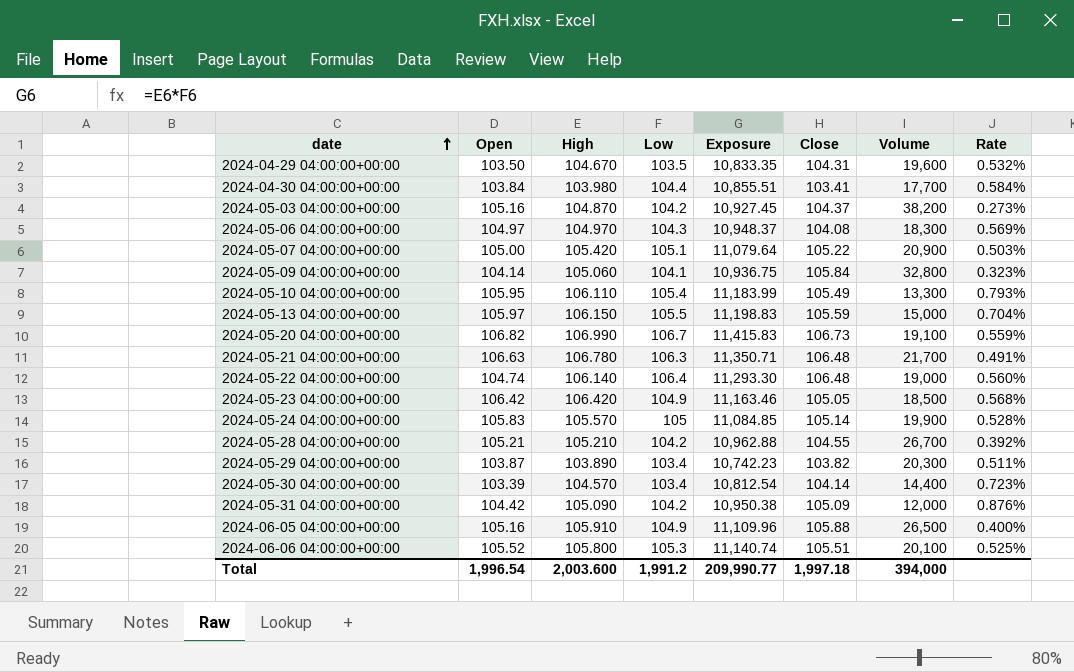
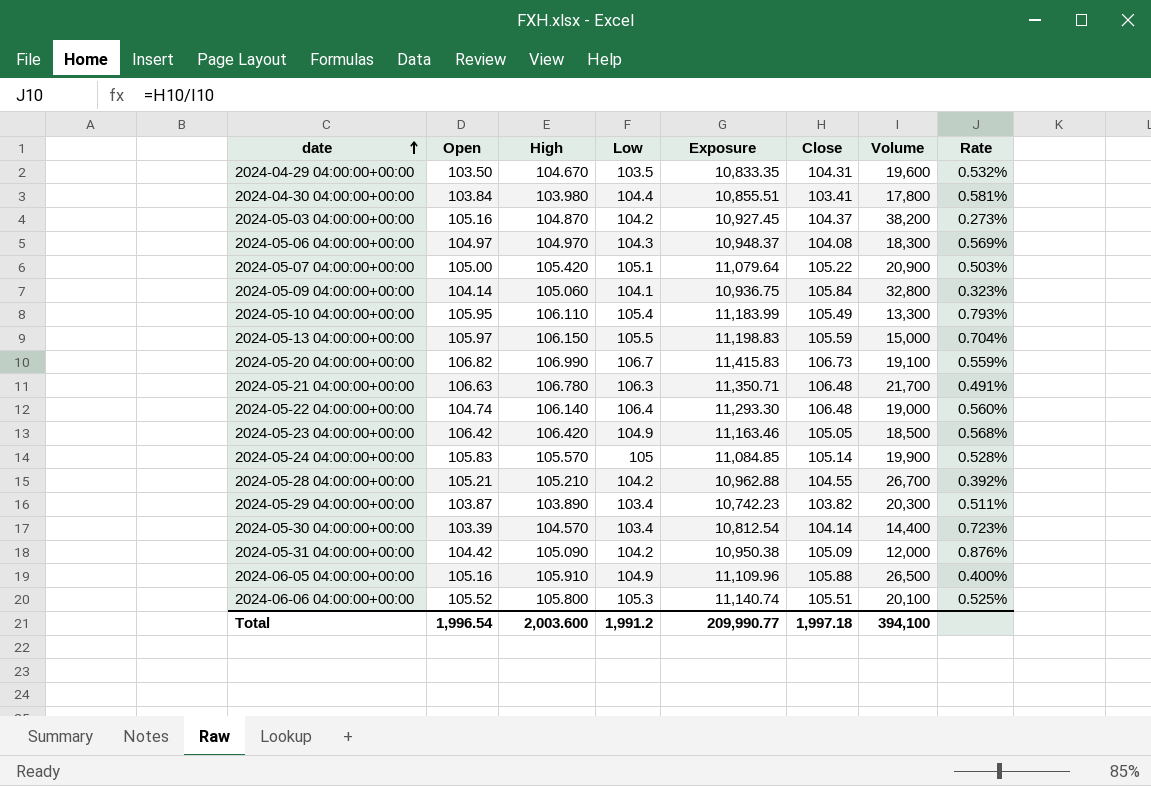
2024-04-30 04:00:00+00:00 | Volume: 17,700 -> 17,800
2024-04-30 04:00:00+00:00 | Rate: 0.584% -> 0.581%
Total | Volume: 394,000 -> 394,100

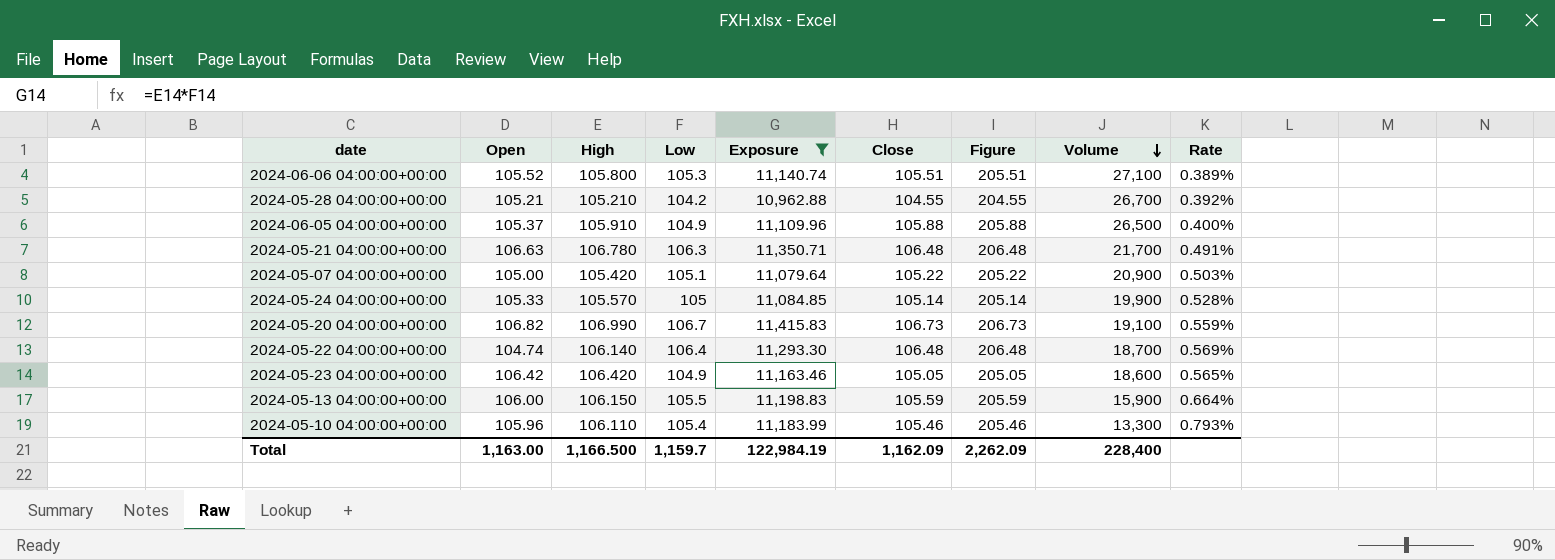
filter: none -> Exposure >= 10,962.88
row order: date ascending -> Volume descending
column Figure | formula: none -> [Close] + 100
2024-06-06 04:00:00+00:00 | Volume: 20,100 -> 27,100
2024-06-06 04:00:00+00:00 | Rate: 0.525% -> 0.389%
2024-06-05 04:00:00+00:00 | Open: 105.16 -> 105.37
2024-05-24 04:00:00+00:00 | Open: 105.83 -> 105.33
2024-05-22 04:00:00+00:00 | Volume: 19,000 -> 18,700
2024-05-22 04:00:00+00:00 | Rate: 0.560% -> 0.569%
2024-05-23 04:00:00+00:00 | Volume: 18,500 -> 18,600
2024-05-23 04:00:00+00:00 | Rate: 0.568% -> 0.565%
2024-05-13 04:00:00+00:00 | Open: 105.97 -> 106.00
2024-05-13 04:00:00+00:00 | Volume: 15,000 -> 15,900
2024-05-13 04:00:00+00:00 | Rate: 0.704% -> 0.664%
2024-05-10 04:00:00+00:00 | Open: 105.95 -> 105.96
2024-05-10 04:00:00+00:00 | Close: 105.49 -> 105.46
Total | Open: 1,996.54 -> 1,163.00
Total | High: 2,003.600 -> 1,166.500
Total | Low: 1,991.2 -> 1,159.7
Total | Exposure: 209,990.77 -> 122,984.19
Total | Close: 1,997.18 -> 1,162.09
Total | Volume: 394,100 -> 228,400

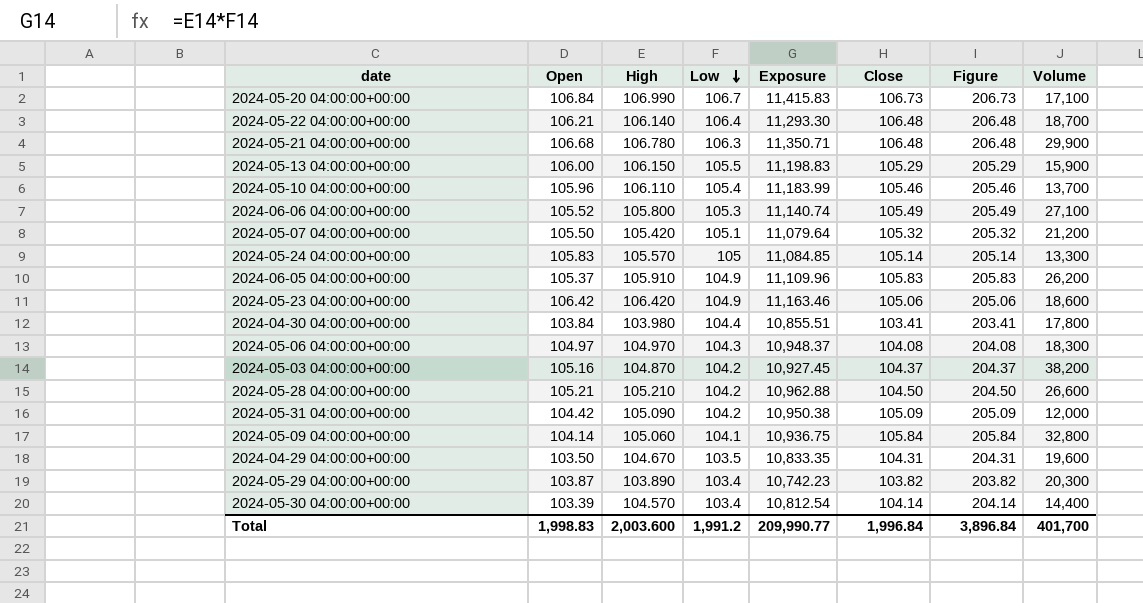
filter: Exposure >= 10,962.88 -> none
row order: Volume descending -> Low descending
column Rate | formula: [Close] / [Volume] -> none
2024-05-20 04:00:00+00:00 | Open: 106.82 -> 106.84
2024-05-20 04:00:00+00:00 | Volume: 19,100 -> 17,100
2024-05-22 04:00:00+00:00 | Open: 104.74 -> 106.21
2024-05-21 04:00:00+00:00 | Open: 106.63 -> 106.68
2024-05-21 04:00:00+00:00 | Volume: 21,700 -> 29,900
2024-05-13 04:00:00+00:00 | Close: 105.59 -> 105.29
2024-05-13 04:00:00+00:00 | Figure: 205.59 -> 205.29
2024-05-10 04:00:00+00:00 | Volume: 13,300 -> 13,700
2024-06-06 04:00:00+00:00 | Close: 105.51 -> 105.49
2024-06-06 04:00:00+00:00 | Figure: 205.51 -> 205.49
2024-05-07 04:00:00+00:00 | Open: 105.00 -> 105.50
2024-05-07 04:00:00+00:00 | Close: 105.22 -> 105.32
2024-05-07 04:00:00+00:00 | Figure: 205.22 -> 205.32
2024-05-07 04:00:00+00:00 | Volume: 20,900 -> 21,200
2024-05-24 04:00:00+00:00 | Open: 105.33 -> 105.83
2024-05-24 04:00:00+00:00 | Volume: 19,900 -> 13,300
2024-06-05 04:00:00+00:00 | Close: 105.88 -> 105.83
2024-06-05 04:00:00+00:00 | Figure: 205.88 -> 205.83
2024-06-05 04:00:00+00:00 | Volume: 26,500 -> 26,200
2024-05-23 04:00:00+00:00 | Close: 105.05 -> 105.06
2024-05-23 04:00:00+00:00 | Figure: 205.05 -> 205.06
2024-05-28 04:00:00+00:00 | Close: 104.55 -> 104.50
2024-05-28 04:00:00+00:00 | Figure: 204.55 -> 204.50
2024-05-28 04:00:00+00:00 | Volume: 26,700 -> 26,600
Total | Open: 1,163.00 -> 1,998.83
Total | High: 1,166.500 -> 2,003.600
Total | Low: 1,159.7 -> 1,991.2
Total | Exposure: 122,984.19 -> 209,990.77
Total | Close: 1,162.09 -> 1,996.84
Total | Figure: 2,262.09 -> 3,896.84
Total | Volume: 228,400 -> 401,700

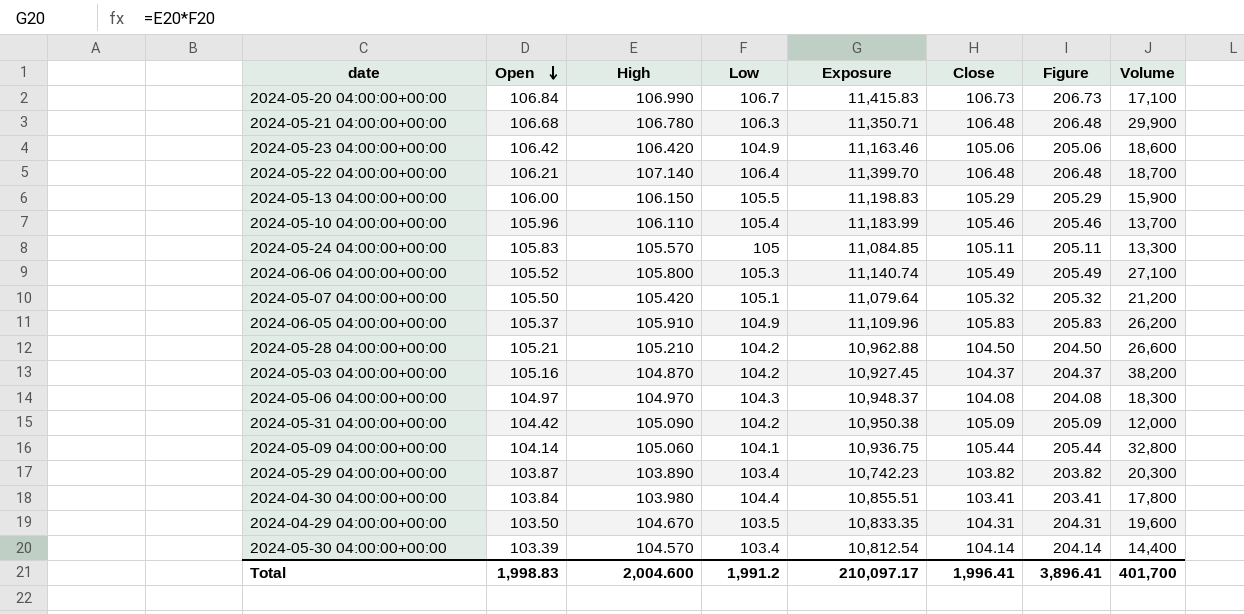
row order: Low descending -> Open descending
2024-05-22 04:00:00+00:00 | High: 106.140 -> 107.140
2024-05-22 04:00:00+00:00 | Exposure: 11,293.30 -> 11,399.70
2024-05-24 04:00:00+00:00 | Close: 105.14 -> 105.11
2024-05-24 04:00:00+00:00 | Figure: 205.14 -> 205.11
2024-05-09 04:00:00+00:00 | Close: 105.84 -> 105.44
2024-05-09 04:00:00+00:00 | Figure: 205.84 -> 205.44
Total | High: 2,003.600 -> 2,004.600
Total | Exposure: 209,990.77 -> 210,097.17
Total | Close: 1,996.84 -> 1,996.41
Total | Figure: 3,896.84 -> 3,896.41

